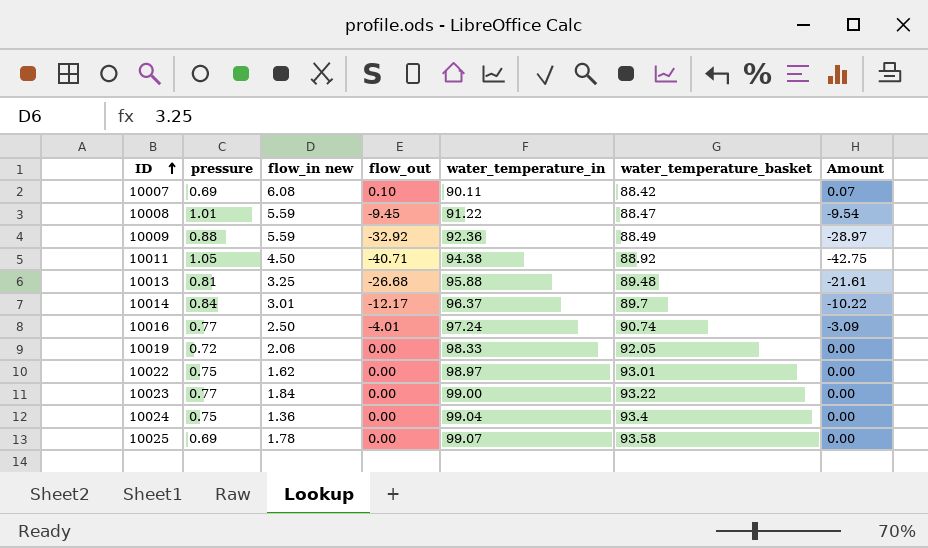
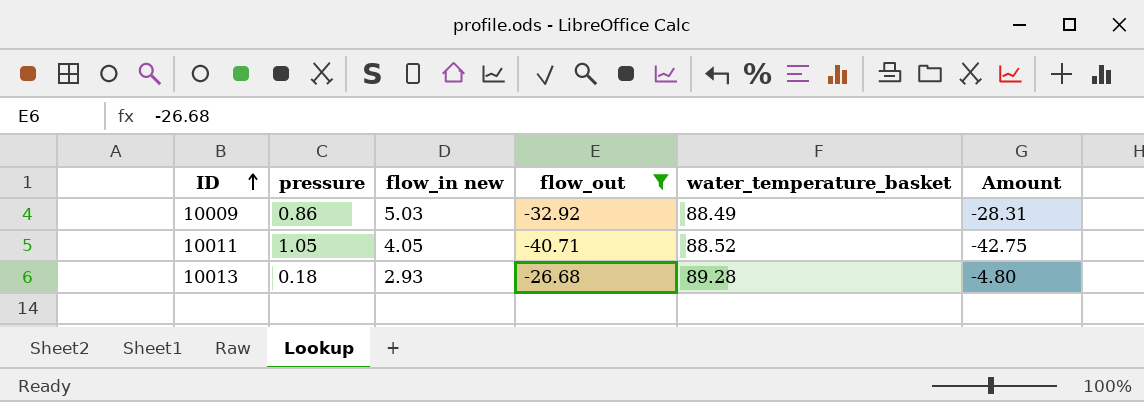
filter: none -> flow_out <= -26.68
column water_temperature_in | position: 5 -> none
10009 | pressure: 0.88 -> 0.86
10009 | flow_in new: 5.59 -> 5.03
10009 | Amount: -28.97 -> -28.31
10011 | flow_in new: 4.50 -> 4.05
10011 | water_temperature_basket: 88.92 -> 88.52
10013 | pressure: 0.81 -> 0.18
10013 | flow_in new: 3.25 -> 2.93
10013 | water_temperature_basket: 89.48 -> 89.28
10013 | Amount: -21.61 -> -4.80

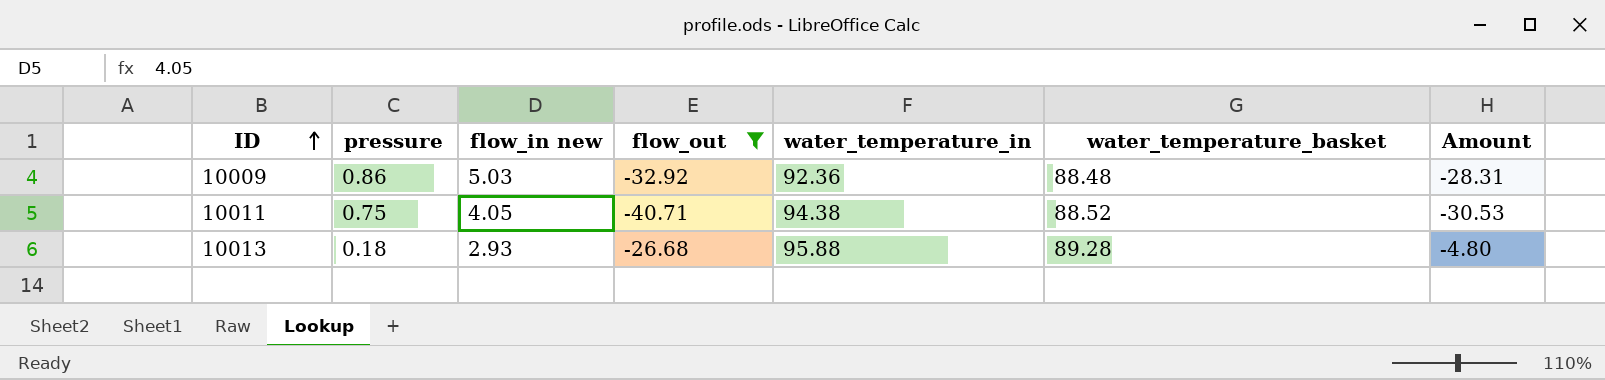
column water_temperature_in | position: none -> 5
10009 | water_temperature_basket: 88.49 -> 88.48
10011 | pressure: 1.05 -> 0.75
10011 | Amount: -42.75 -> -30.53

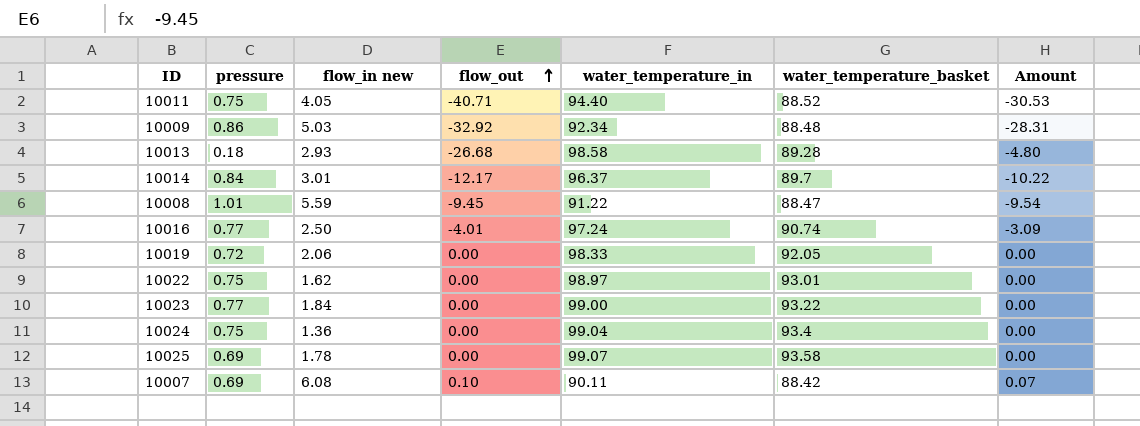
filter: flow_out <= -26.68 -> none
row order: ID ascending -> flow_out ascending
10011 | water_temperature_in: 94.38 -> 94.40
10009 | water_temperature_in: 92.36 -> 92.34
10013 | water_temperature_in: 95.88 -> 98.58

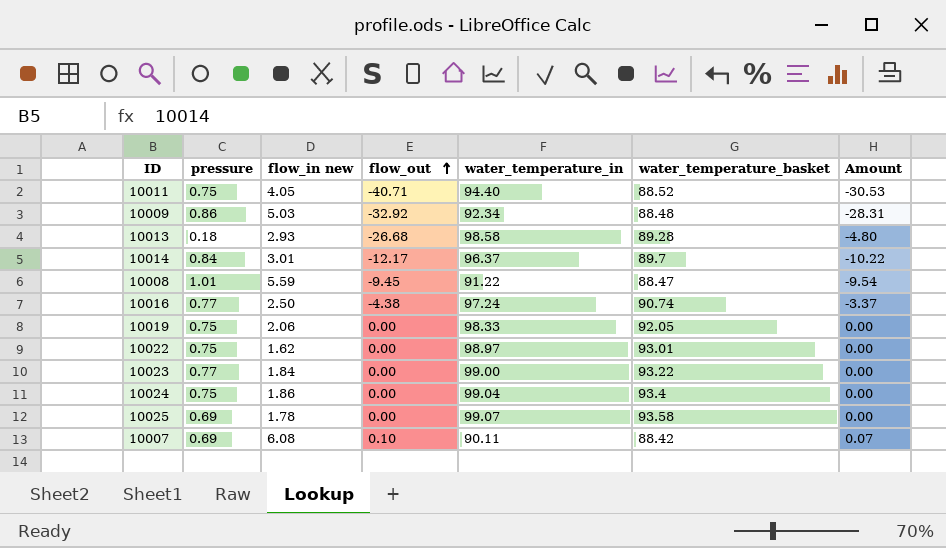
10016 | flow_out: -4.01 -> -4.38
10016 | Amount: -3.09 -> -3.37
10019 | pressure: 0.72 -> 0.75
10024 | flow_in new: 1.36 -> 1.86

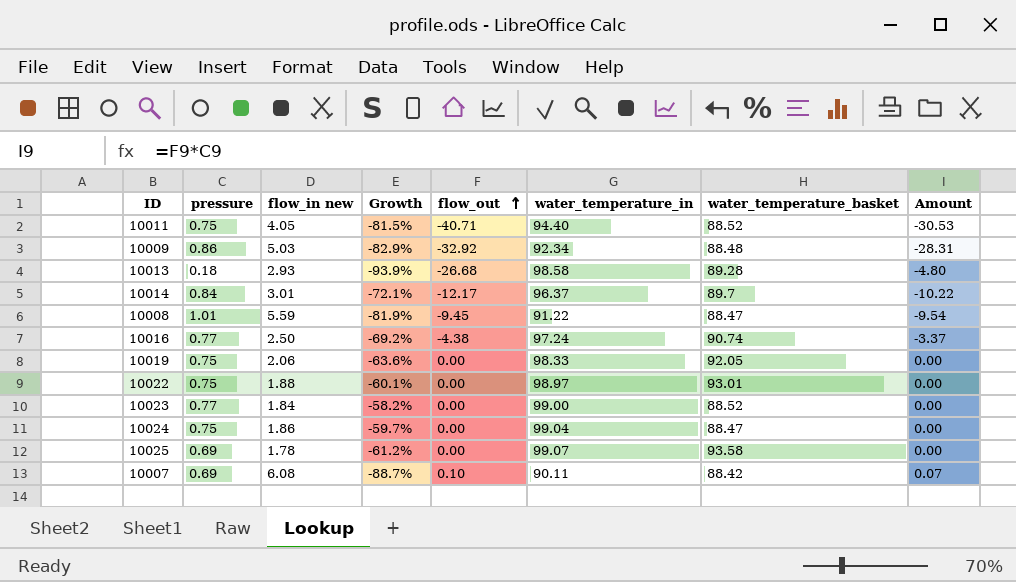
column Growth | formula: none -> ([pressure] - [flow_in new]) / [flow_in new]
10022 | flow_in new: 1.62 -> 1.88
10023 | water_temperature_basket: 93.22 -> 88.52
10024 | water_temperature_basket: 93.4 -> 88.47

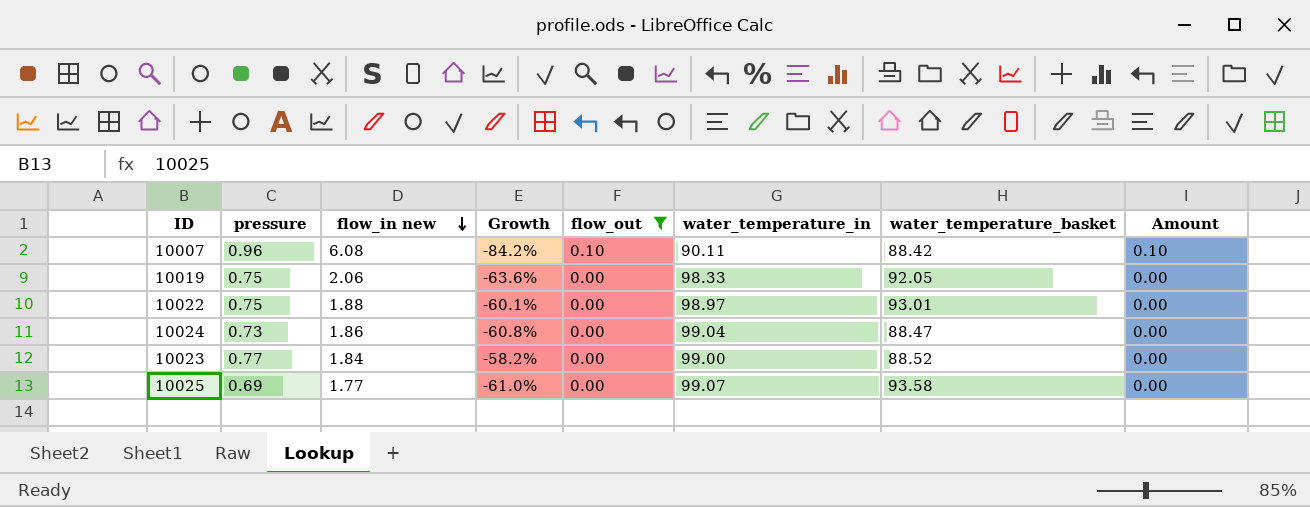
filter: none -> flow_out >= 0.00
row order: flow_out ascending -> flow_in new descending
10007 | pressure: 0.69 -> 0.96
10007 | Growth: -88.7% -> -84.2%
10007 | Amount: 0.07 -> 0.10
10024 | pressure: 0.75 -> 0.73
10024 | Growth: -59.7% -> -60.8%
10025 | flow_in new: 1.78 -> 1.77
10025 | Growth: -61.2% -> -61.0%

